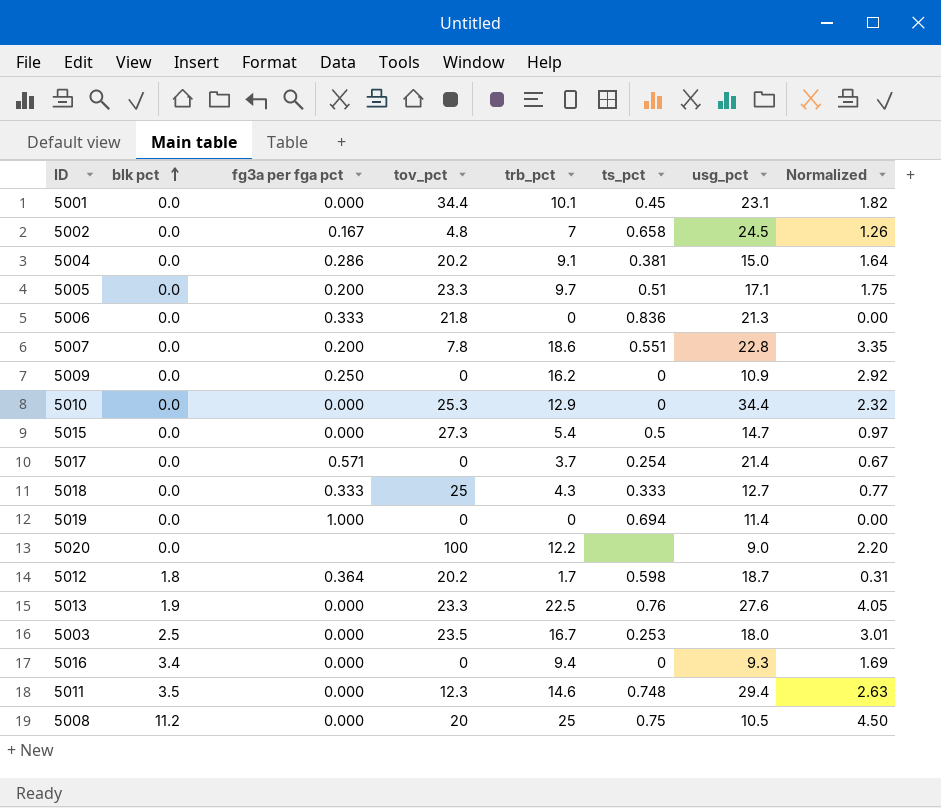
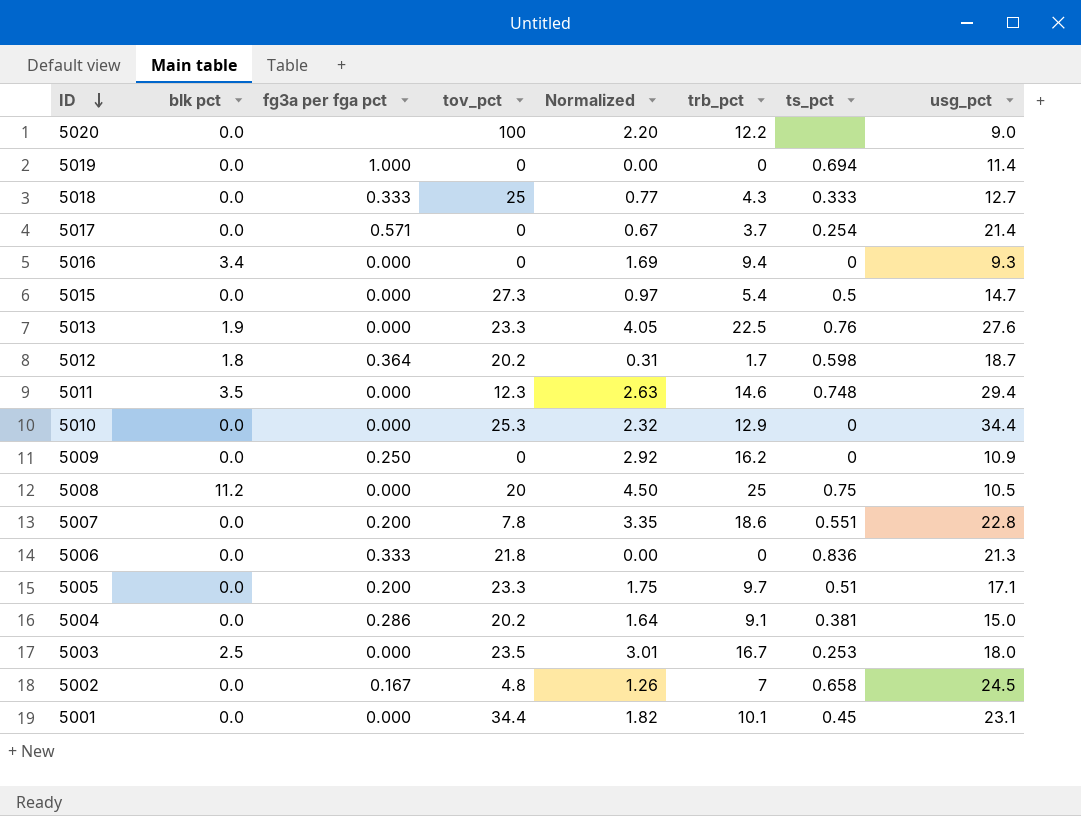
row order: blk pct ascending -> ID descending
column Normalized | position: 8 -> 5

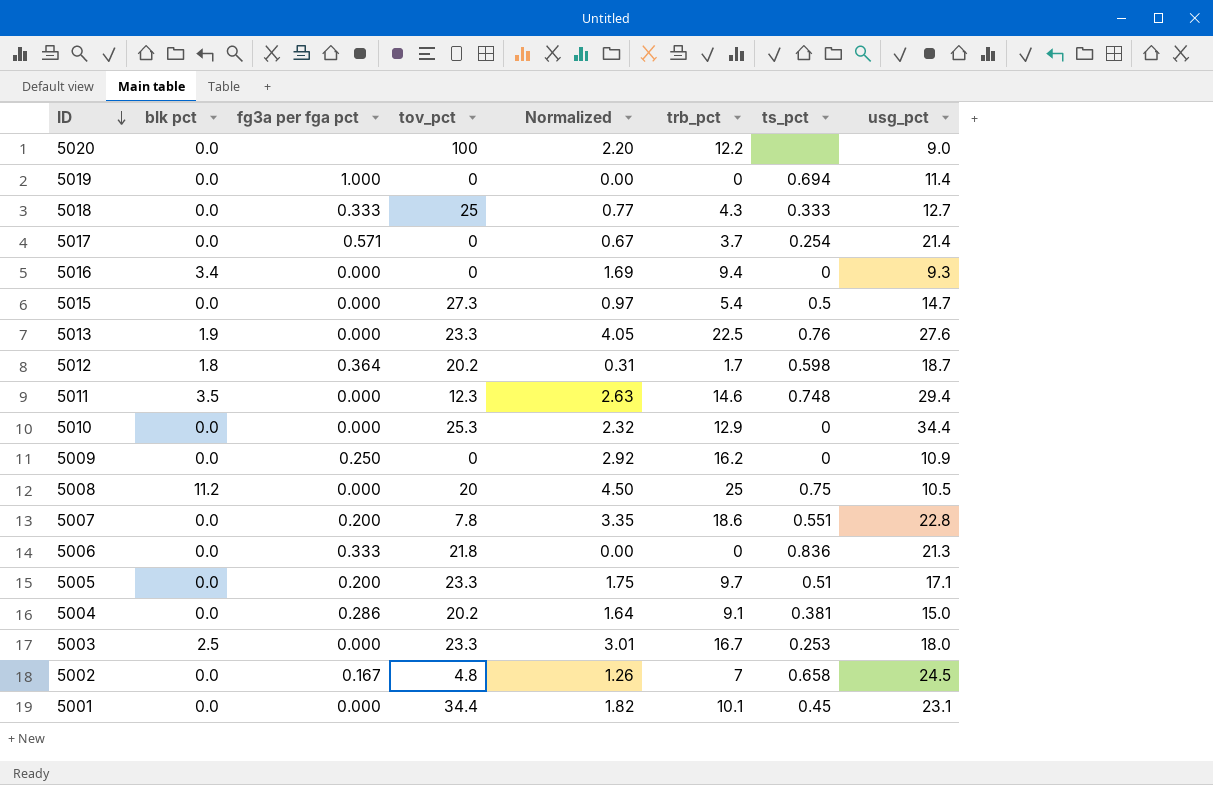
5003 | tov_pct: 23.5 -> 23.3

